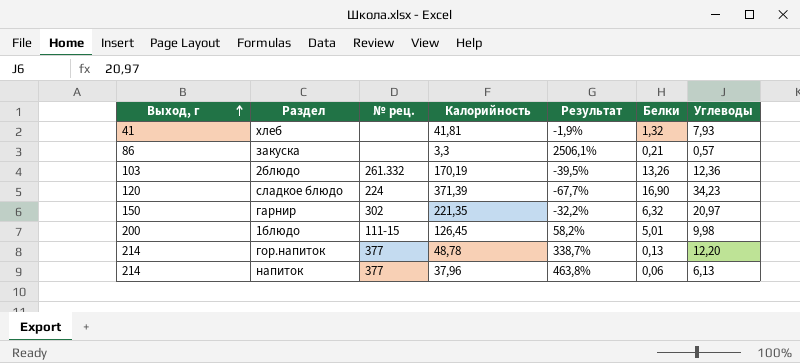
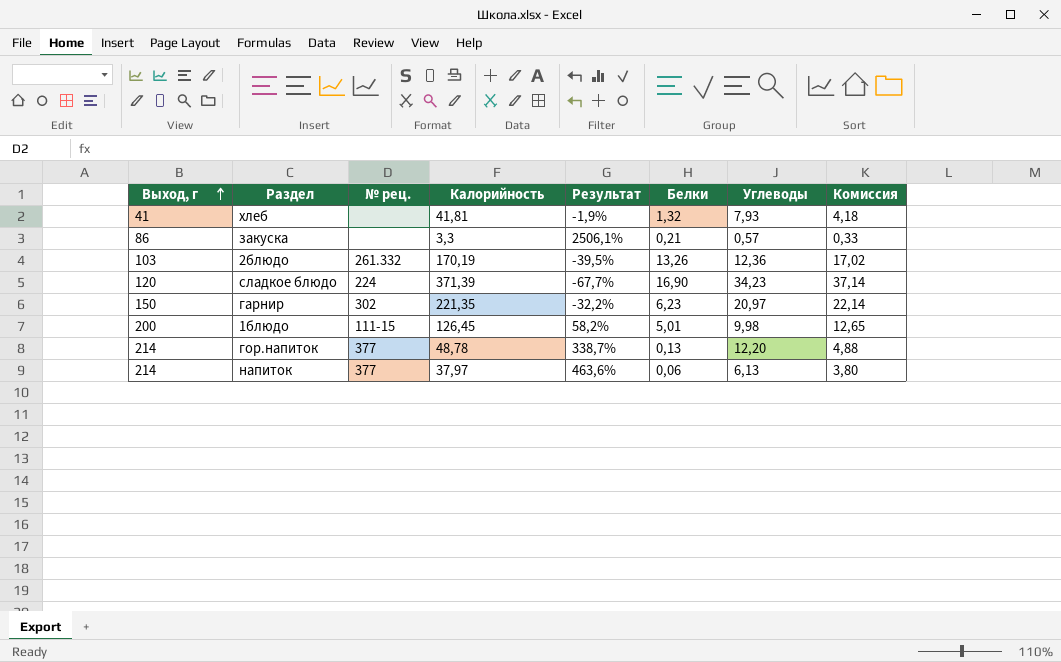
column Комиссия | formula: none -> [Калорийность] * 0,1
гарнир | Белки: 6,32 -> 6,23
напиток | Калорийность: 37,96 -> 37,97
напиток | Результат: 463,8% -> 463,6%

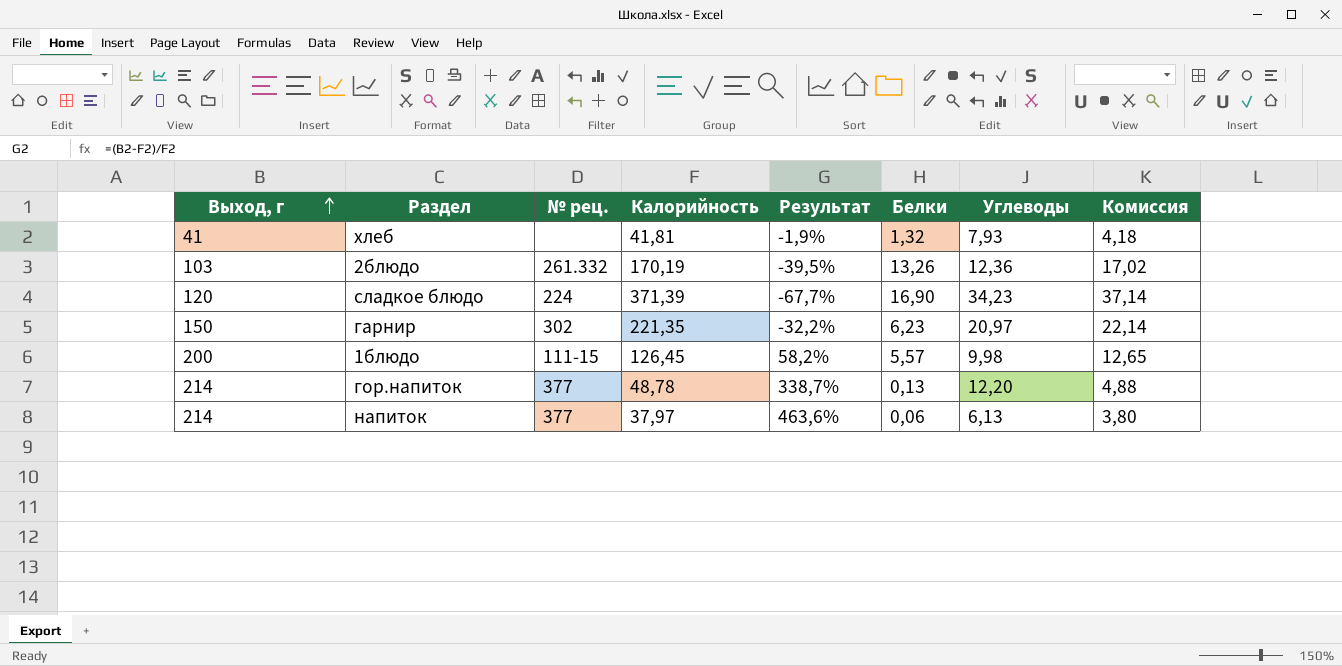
row закуска: 86 | none | 3,3 | 2506,1% | 0,21 | 0,57 | 0,33 -> none
1блюдо | Белки: 5,01 -> 5,57

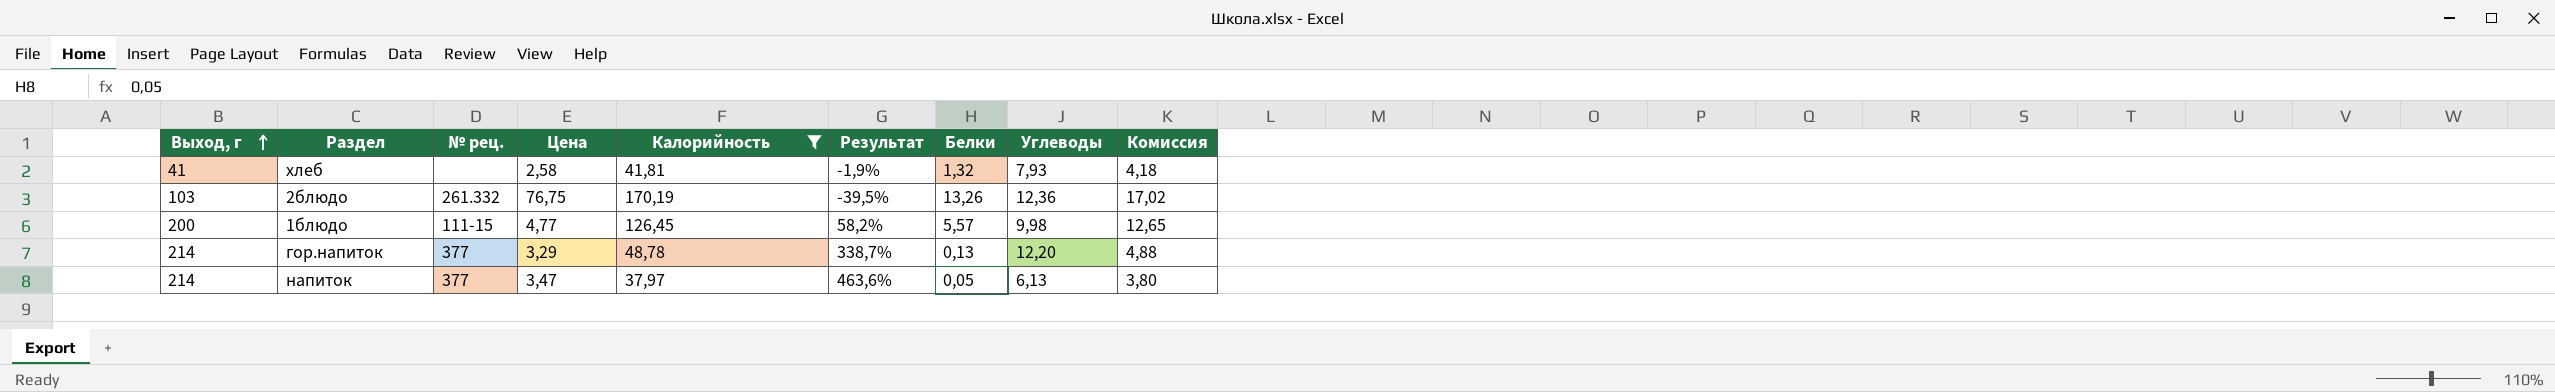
filter: none -> Калорийность <= 170,19
column Цена | position: none -> 4
напиток | Белки: 0,06 -> 0,05

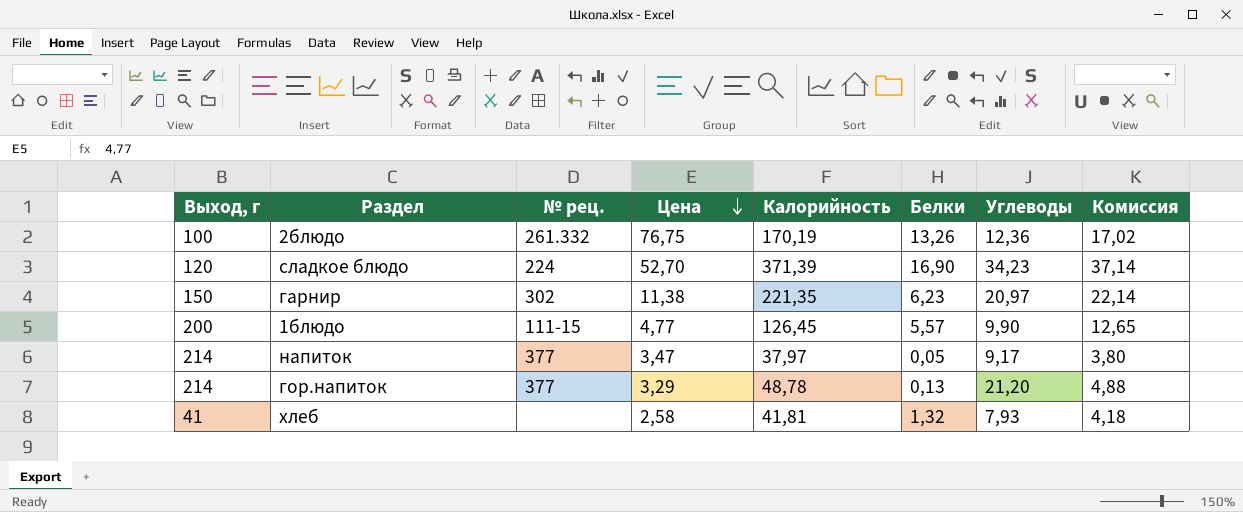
filter: Калорийность <= 170,19 -> none
row order: Выход, г ascending -> Цена descending
column Результат | formula: ([Выход, г] - [Калорийность]) / [Калорийность] -> none
2блюдо | Выход, г: 103 -> 100
1блюдо | Углеводы: 9,98 -> 9,90
напиток | Углеводы: 6,13 -> 9,17
гор.напиток | Углеводы: 12,20 -> 21,20

